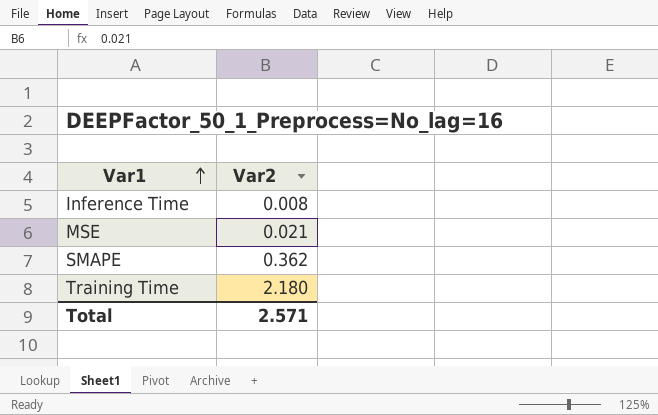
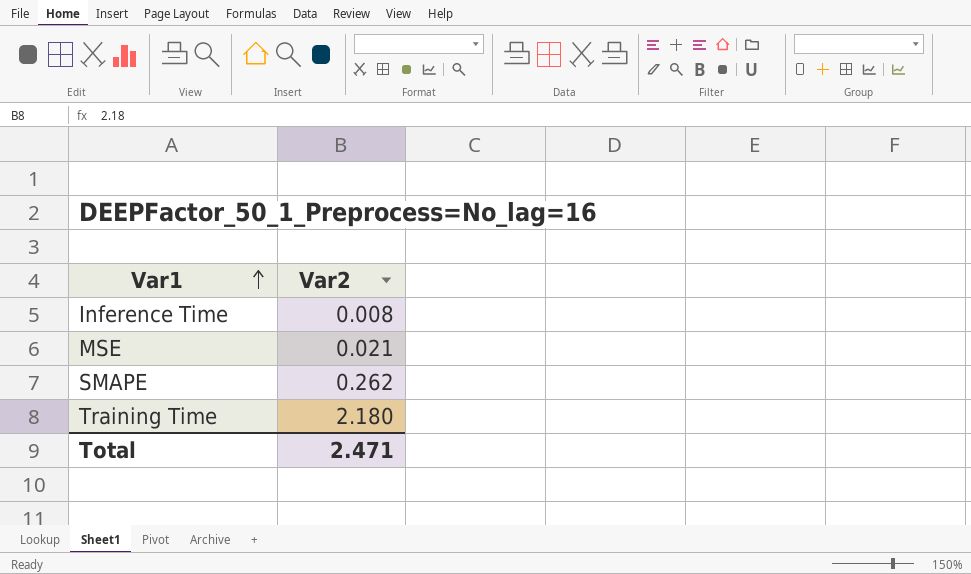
SMAPE | Var2: 0.362 -> 0.262
Total | Var2: 2.571 -> 2.471

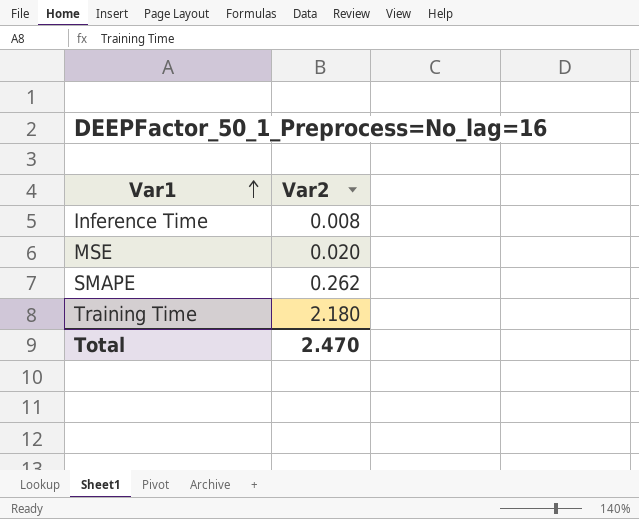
MSE | Var2: 0.021 -> 0.020
Total | Var2: 2.471 -> 2.470

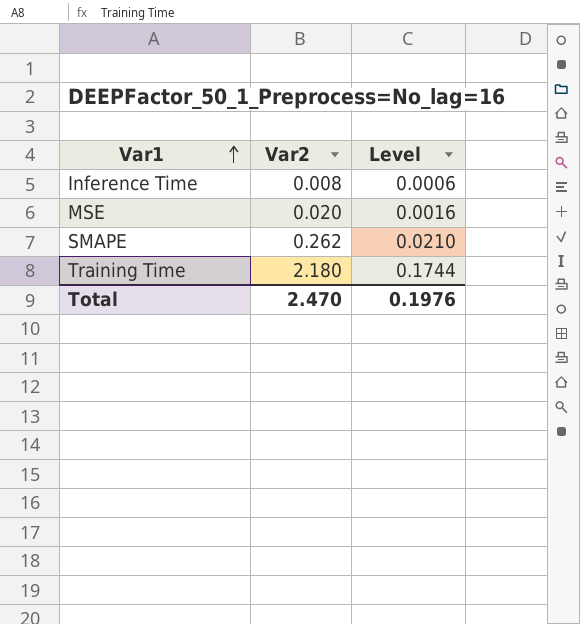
column Level | formula: none -> [Var2] * 0.08

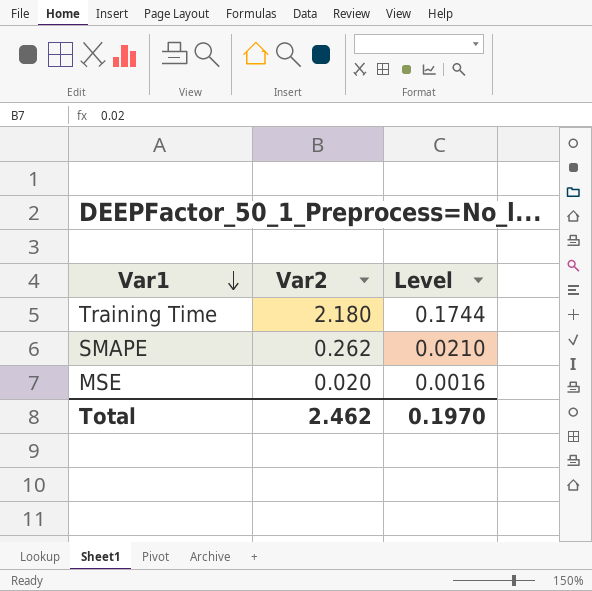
row order: Var1 ascending -> Var1 descending
row Inference Time: 0.008 | 0.0006 -> none
Total | Var2: 2.470 -> 2.462
Total | Level: 0.1976 -> 0.1970

